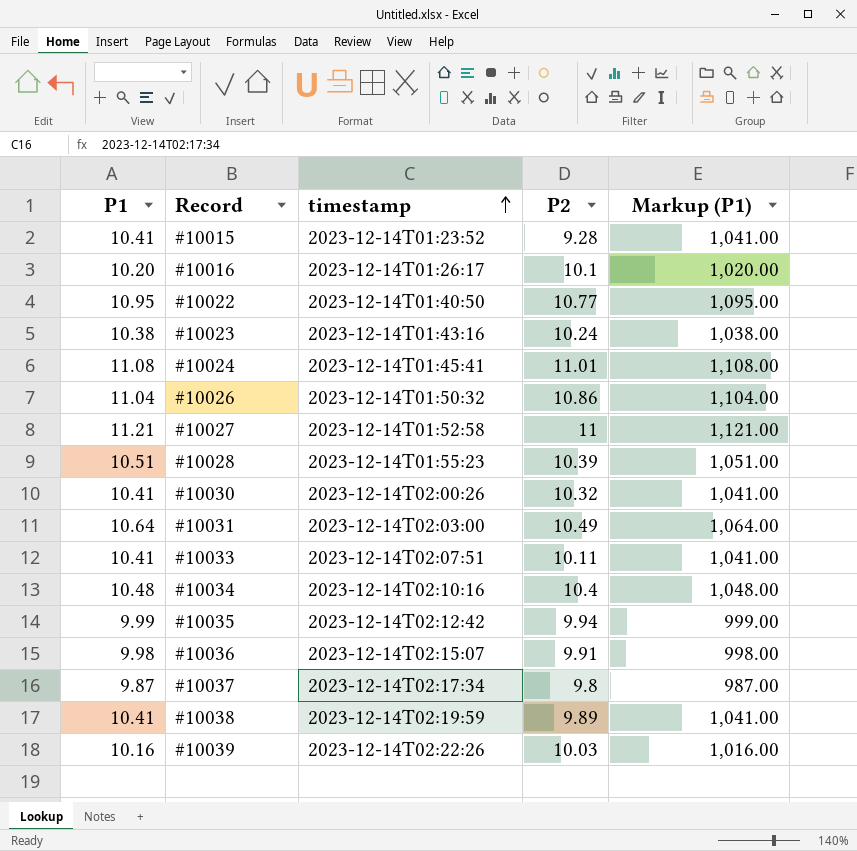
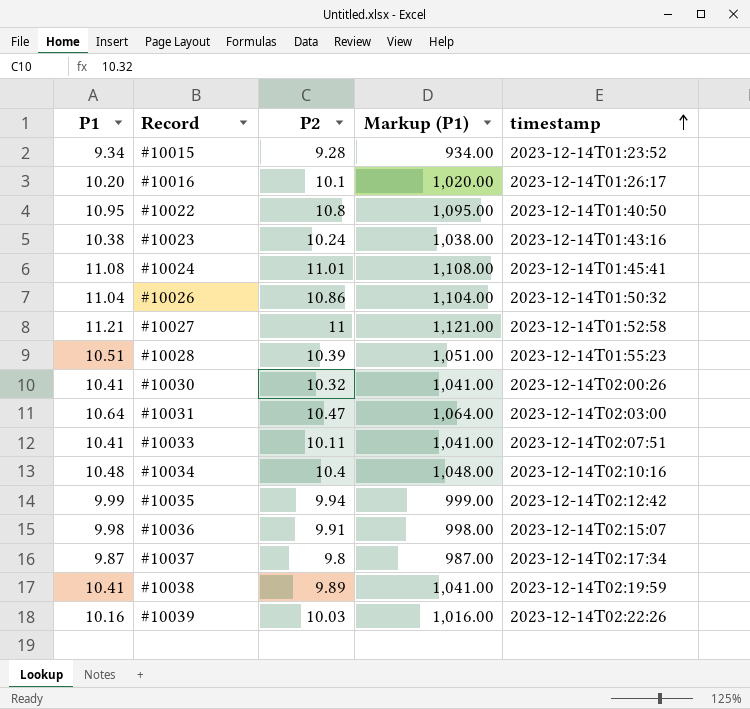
column timestamp | position: 3 -> 5
#10015 | P1: 10.41 -> 9.34
#10015 | Markup (P1): 1,041.00 -> 934.00
#10022 | P2: 10.77 -> 10.8
#10031 | P2: 10.49 -> 10.47

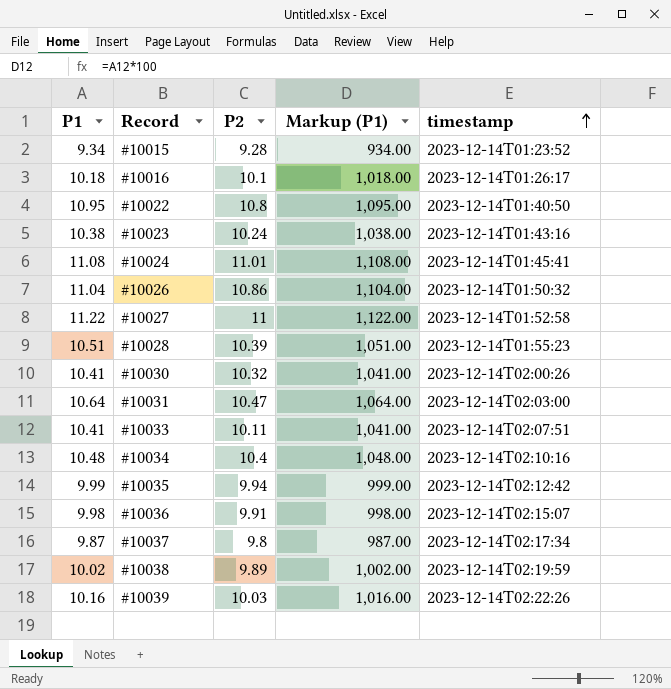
#10016 | P1: 10.20 -> 10.18
#10016 | Markup (P1): 1,020.00 -> 1,018.00
#10027 | P1: 11.21 -> 11.22
#10027 | Markup (P1): 1,121.00 -> 1,122.00
#10038 | P1: 10.41 -> 10.02
#10038 | Markup (P1): 1,041.00 -> 1,002.00

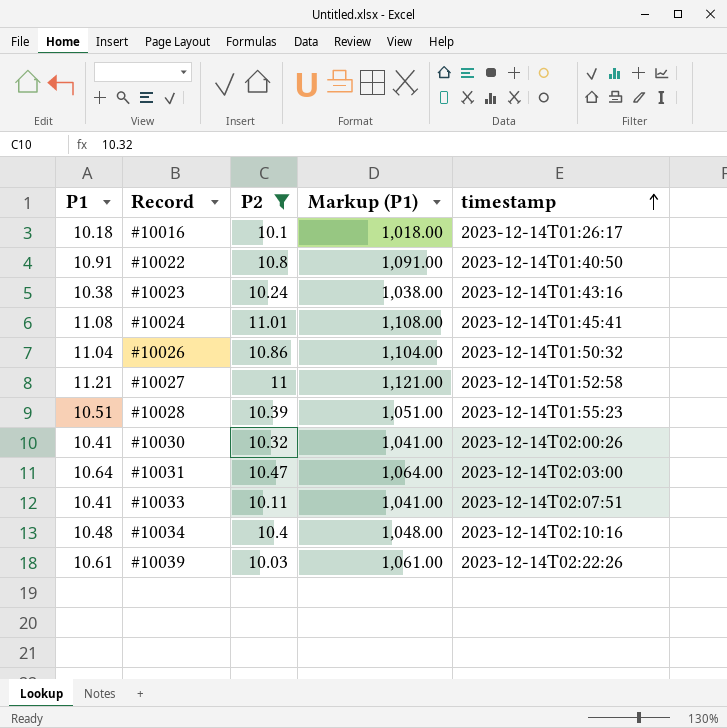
filter: none -> P2 >= 10.03
#10022 | P1: 10.95 -> 10.91
#10022 | Markup (P1): 1,095.00 -> 1,091.00
#10027 | P1: 11.22 -> 11.21
#10027 | Markup (P1): 1,122.00 -> 1,121.00
#10039 | P1: 10.16 -> 10.61
#10039 | Markup (P1): 1,016.00 -> 1,061.00

